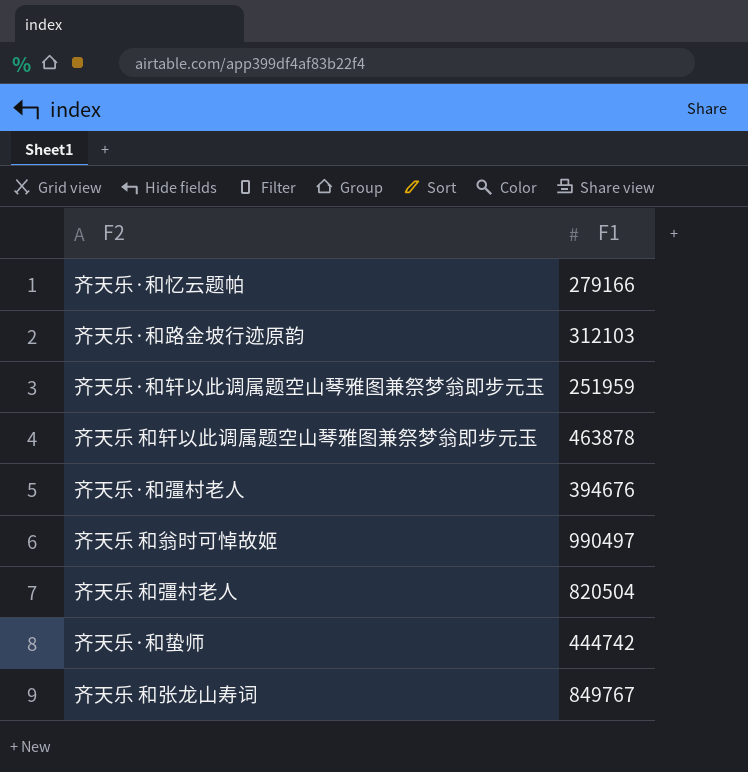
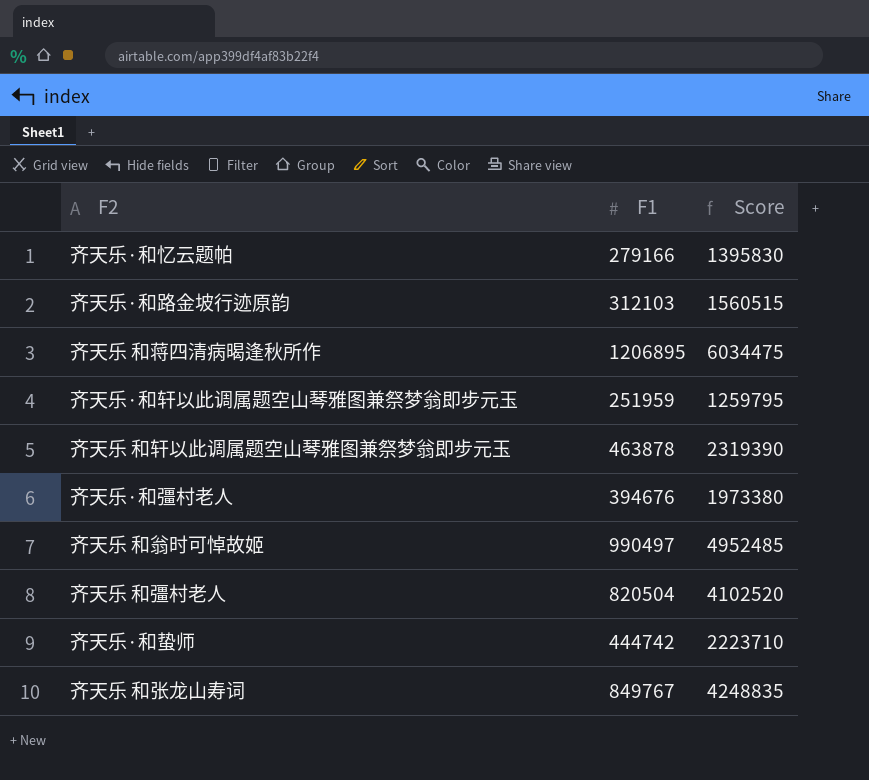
column Score | formula: none -> [F1] * 5
row 齐天乐 和蒋四清病暍逢秋所作: none -> 1206895 | 6034475

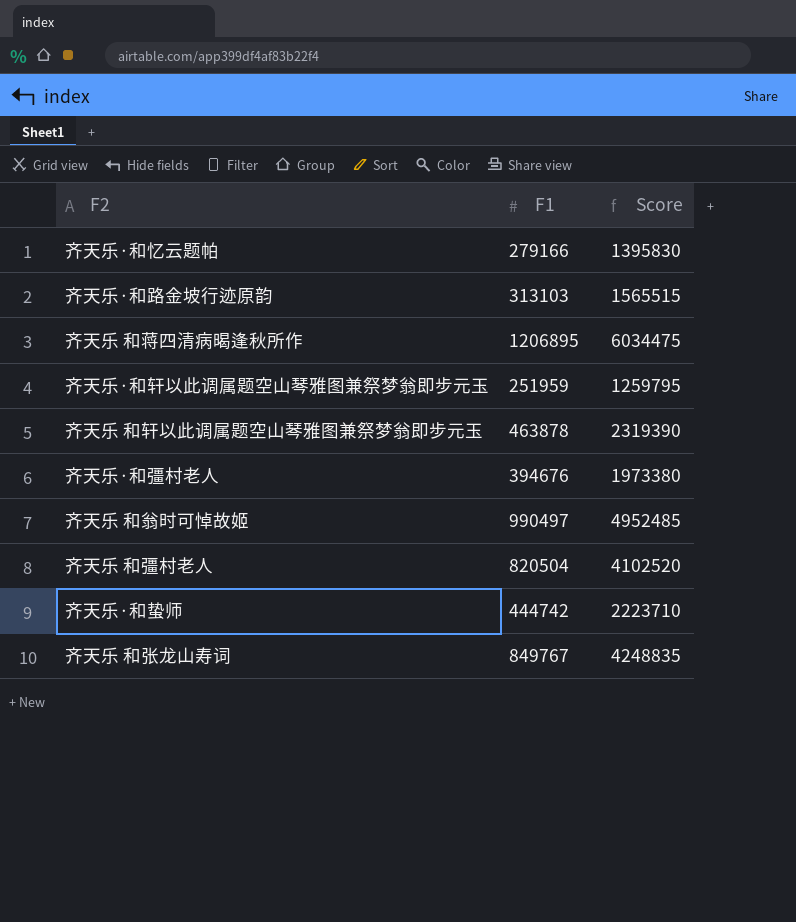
齐天乐·和路金坡行迹原韵 | F1: 312103 -> 313103
齐天乐·和路金坡行迹原韵 | Score: 1560515 -> 1565515

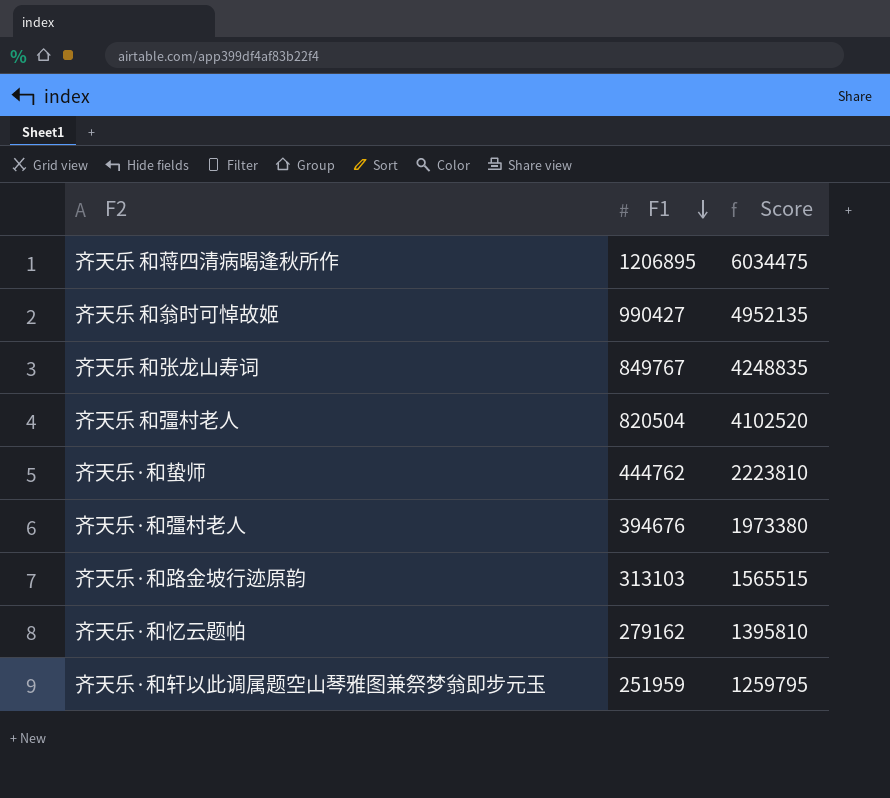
row order: none -> F1 descending
row 齐天乐 和轩以此调属题空山琴雅图兼祭梦翁即步元玉: 463878 | 2319390 -> none
齐天乐 和翁时可悼故姬 | F1: 990497 -> 990427
齐天乐 和翁时可悼故姬 | Score: 4952485 -> 4952135
齐天乐·和蛰师 | F1: 444742 -> 444762
齐天乐·和蛰师 | Score: 2223710 -> 2223810
齐天乐·和忆云题帕 | F1: 279166 -> 279162
齐天乐·和忆云题帕 | Score: 1395830 -> 1395810

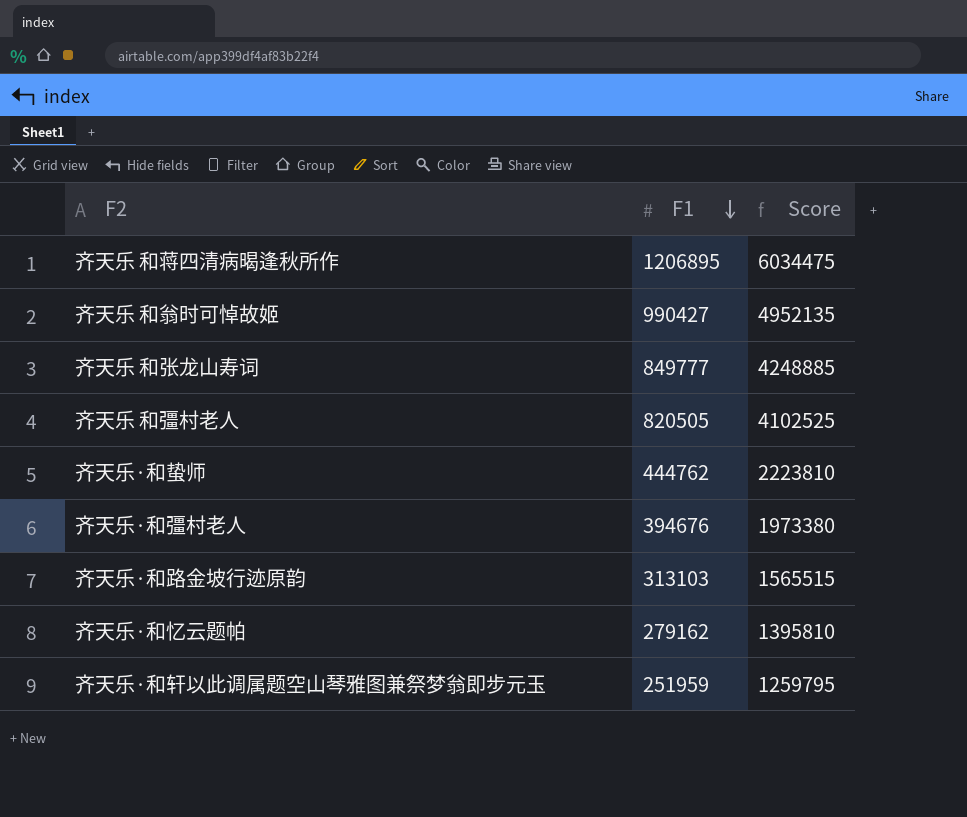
齐天乐 和张龙山寿词 | F1: 849767 -> 849777
齐天乐 和张龙山寿词 | Score: 4248835 -> 4248885
齐天乐 和彊村老人 | F1: 820504 -> 820505
齐天乐 和彊村老人 | Score: 4102520 -> 4102525

